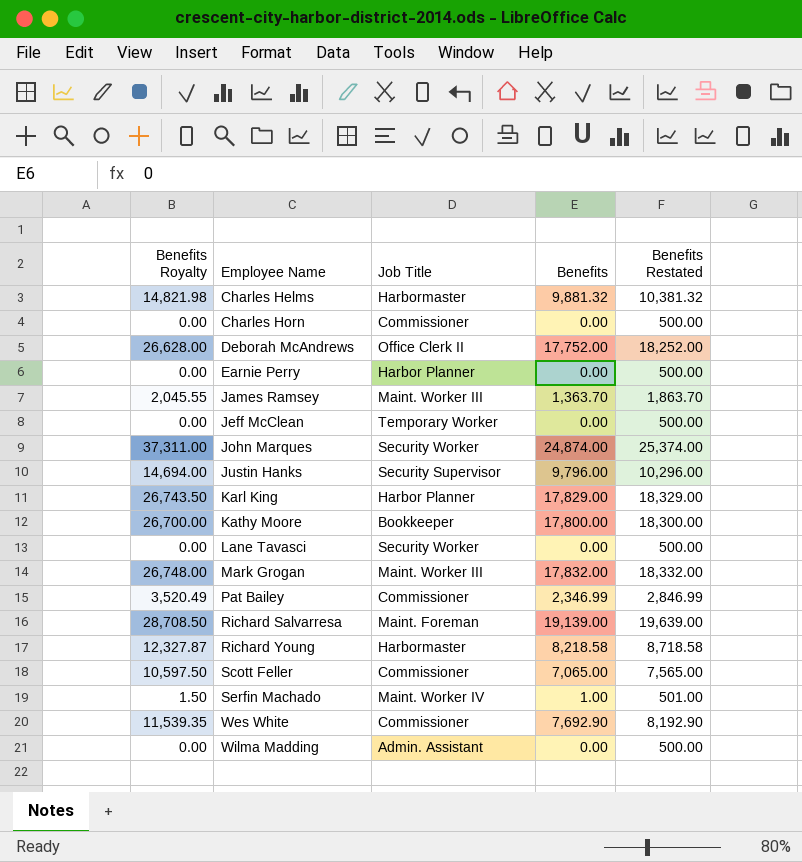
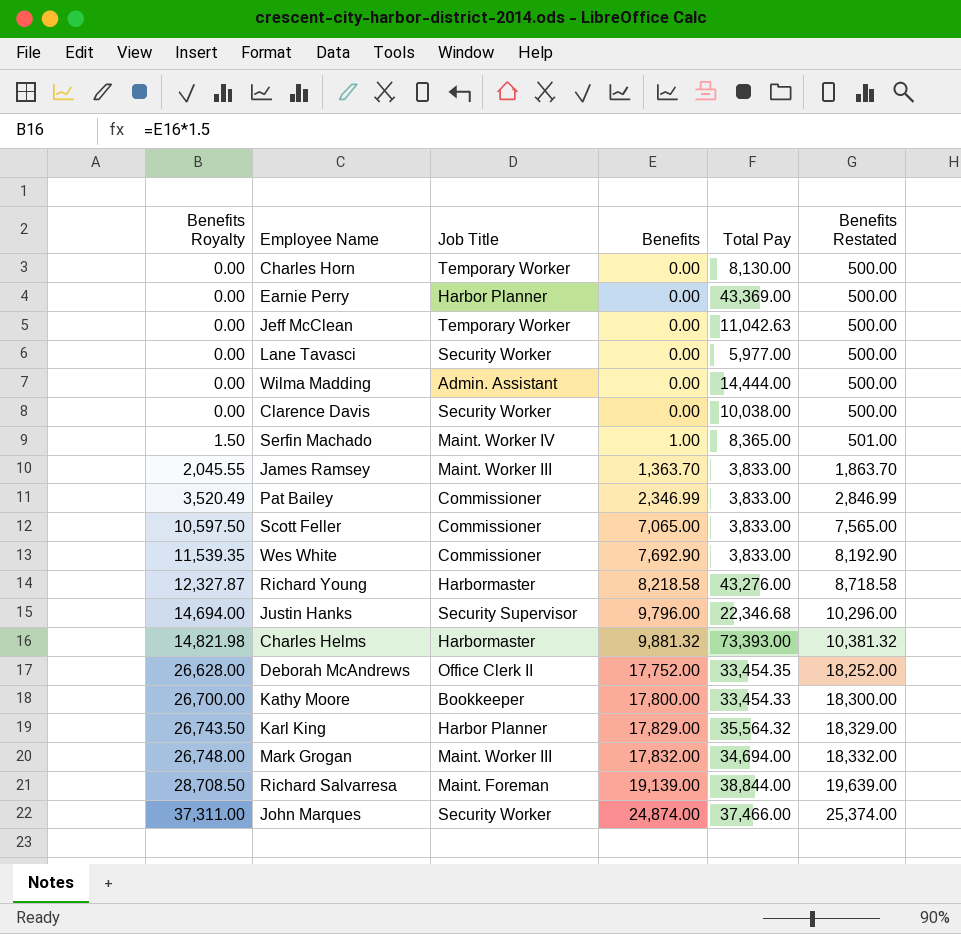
row order: Employee Name ascending -> Benefits Royalty ascending
column Total Pay | position: none -> 5
Charles Horn | Job Title: Commissioner -> Temporary Worker
row Clarence Davis: none -> 0.00 | Security Worker | 0.00 | 10,038.00 | 500.00

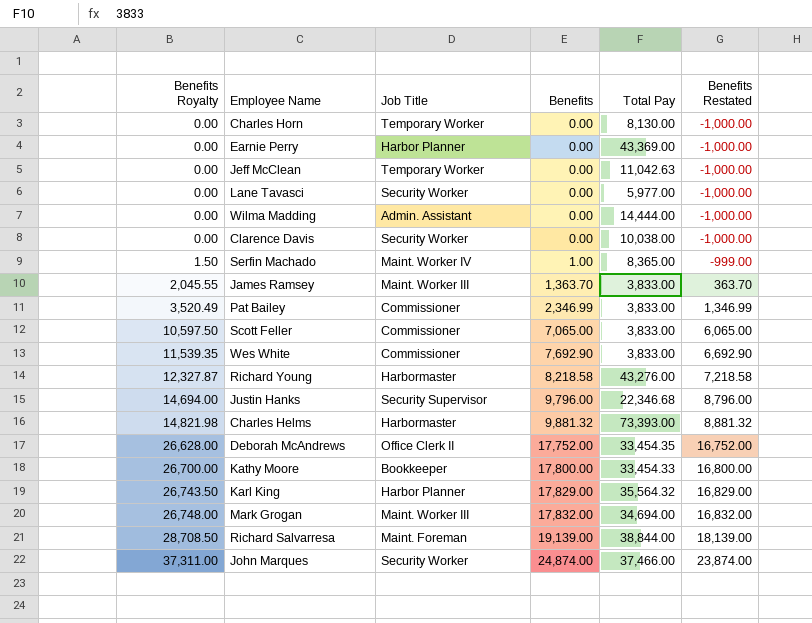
column Benefits Restated | formula: [Benefits] + 500 -> [Benefits] - 1000

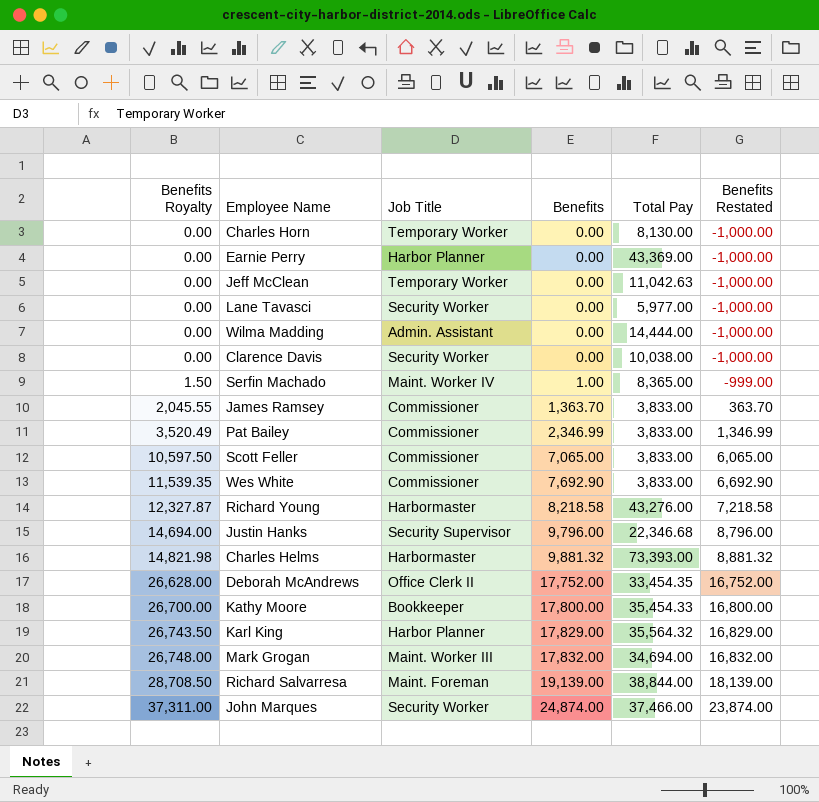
James Ramsey | Job Title: Maint. Worker III -> Commissioner
Kathy Moore | Total Pay: 33,454.33 -> 35,454.33

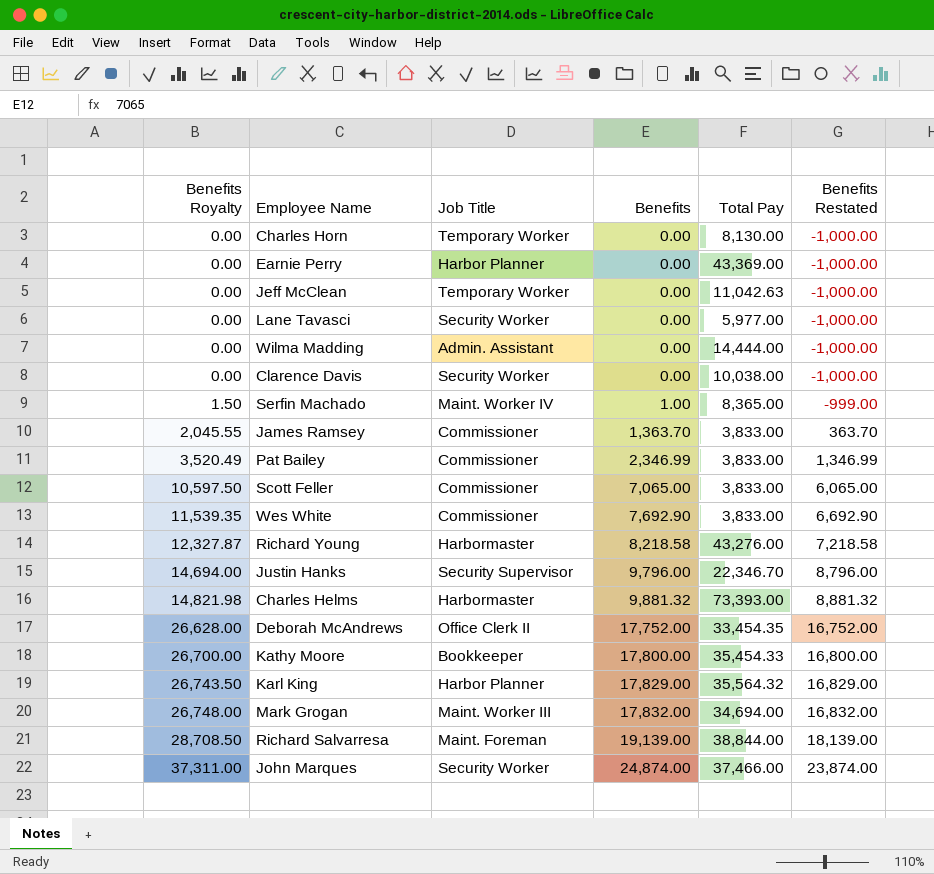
Justin Hanks | Total Pay: 22,346.68 -> 22,346.70

